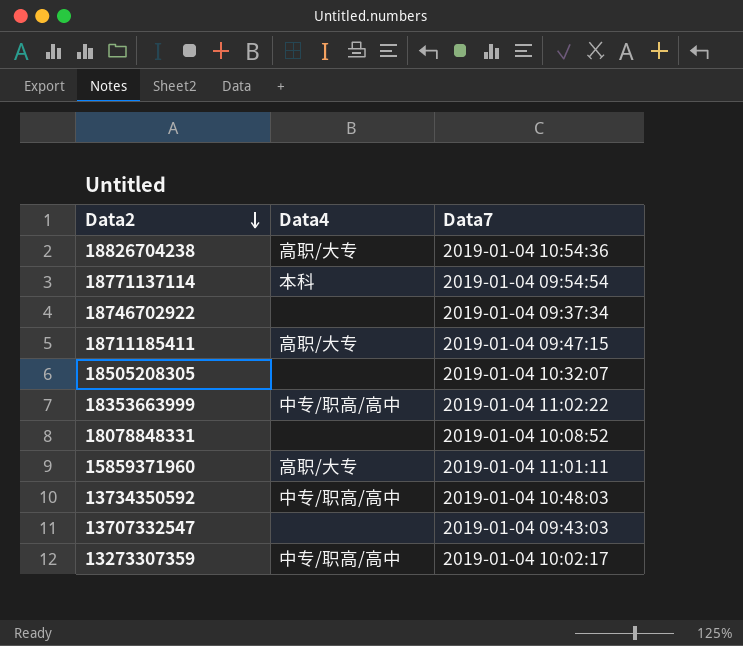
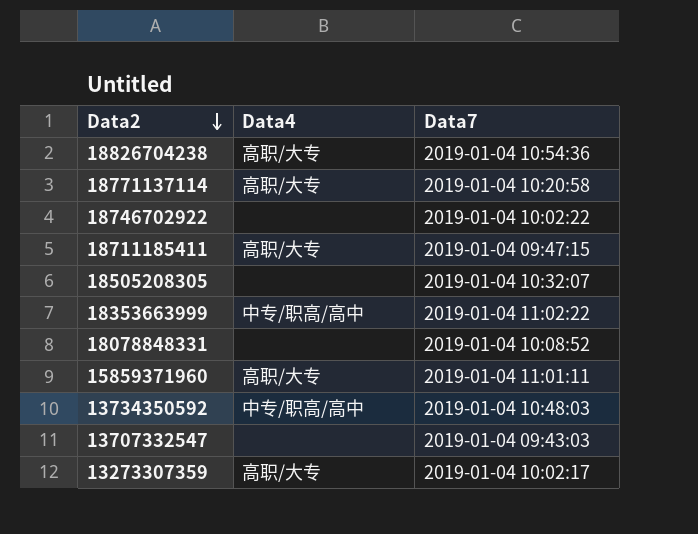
18771137114 | Data4: 本科 -> 高职/大专
18771137114 | Data7: 2019-01-04 09:54:54 -> 2019-01-04 10:20:58
18746702922 | Data7: 2019-01-04 09:37:34 -> 2019-01-04 10:02:22
13273307359 | Data4: 中专/职高/高中 -> 高职/大专

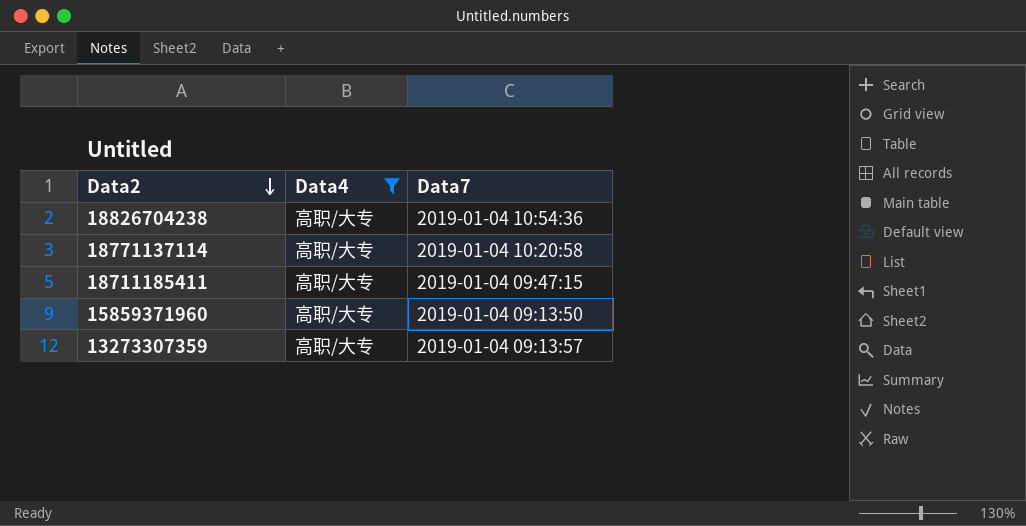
filter: none -> Data4 = 高职/大专
15859371960 | Data7: 2019-01-04 11:01:11 -> 2019-01-04 09:13:50
13273307359 | Data7: 2019-01-04 10:02:17 -> 2019-01-04 09:13:57

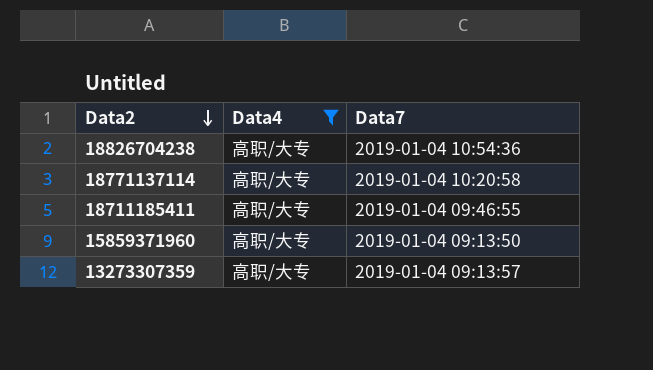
18711185411 | Data7: 2019-01-04 09:47:15 -> 2019-01-04 09:46:55

